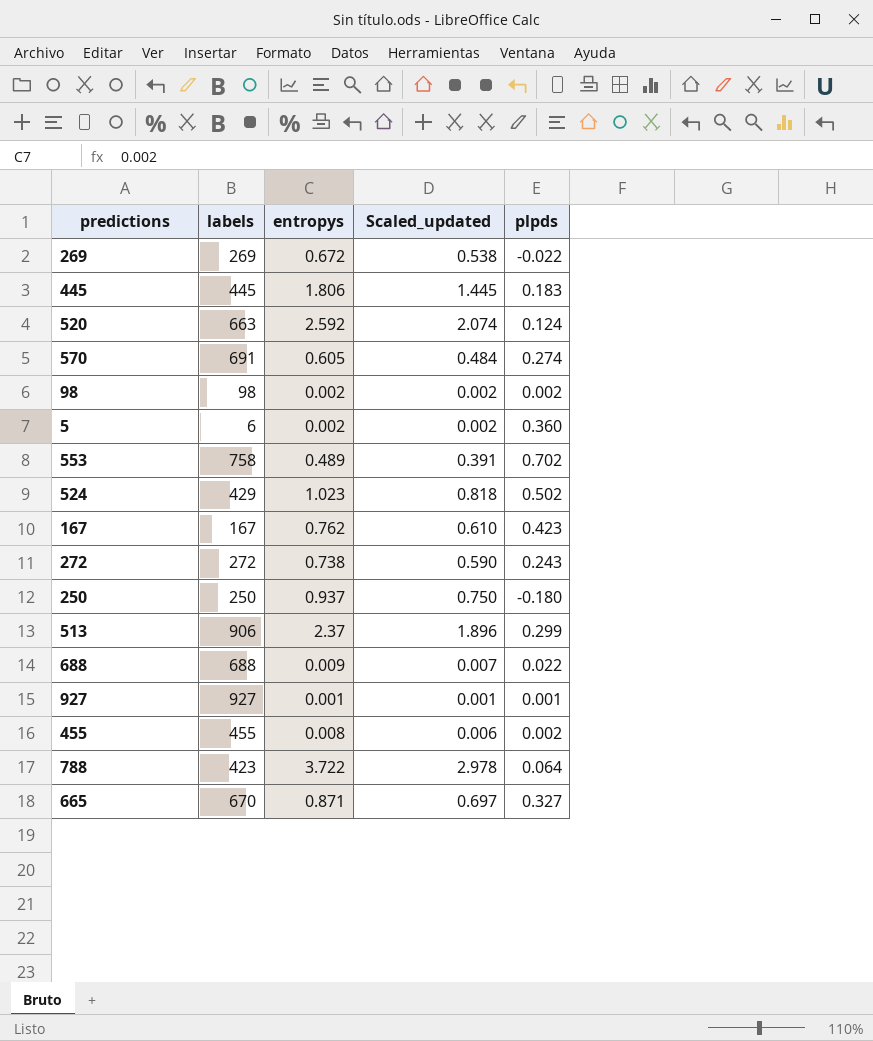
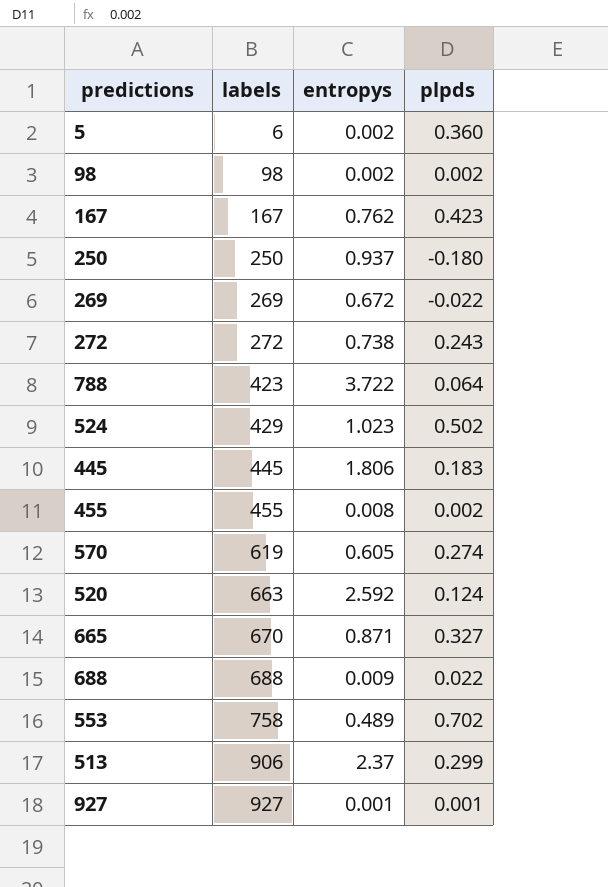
row order: none -> labels ascending
column Scaled_updated | formula: [entropys] * 0.8 -> none
570 | labels: 691 -> 619

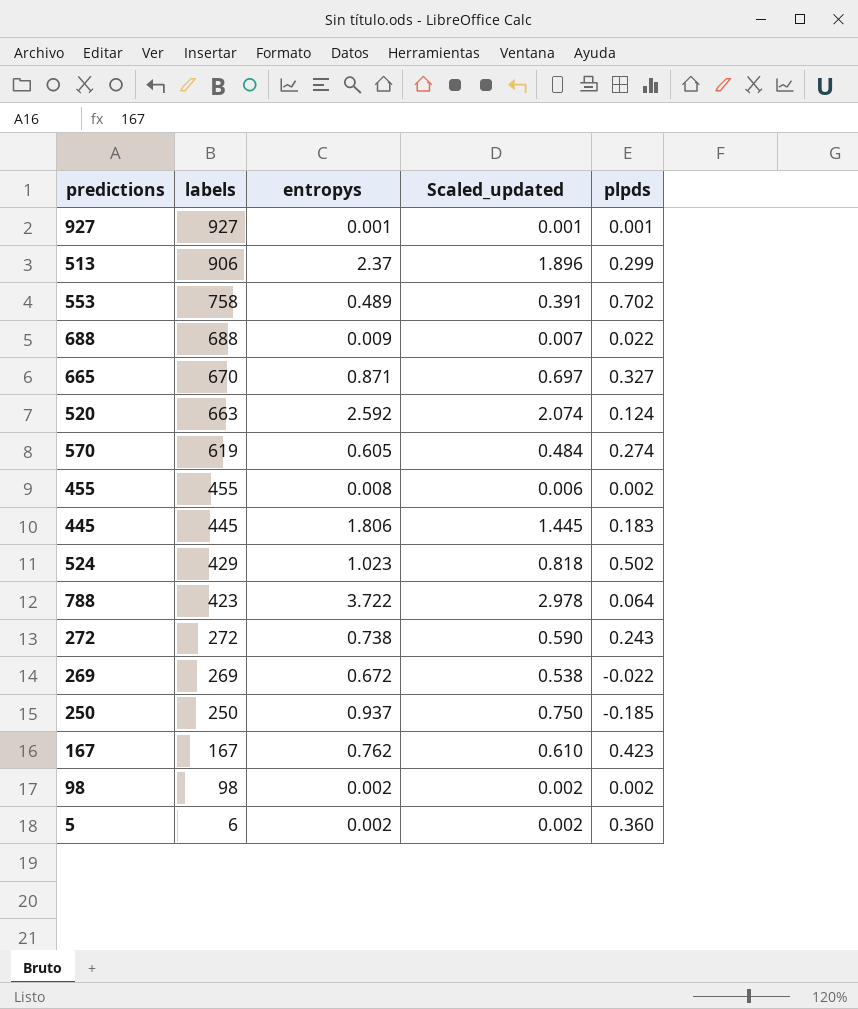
row order: labels ascending -> labels descending
column Scaled_updated | formula: none -> [entropys] * 0.8
250 | plpds: -0.180 -> -0.185

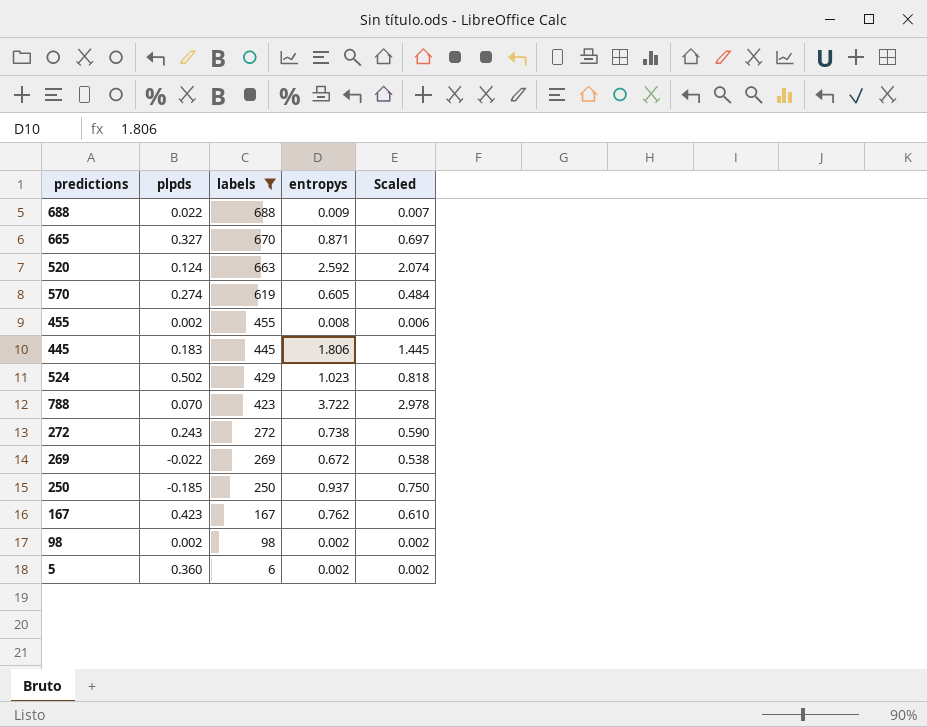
filter: none -> labels <= 688
column plpds | position: 5 -> 2
column name: Scaled_updated -> Scaled
788 | plpds: 0.064 -> 0.070

